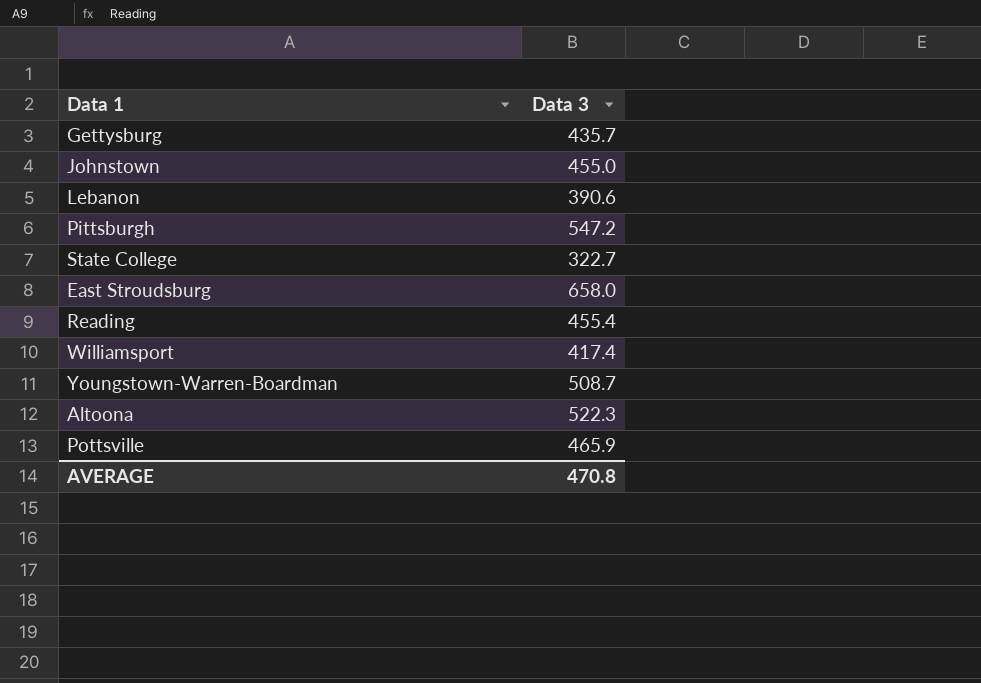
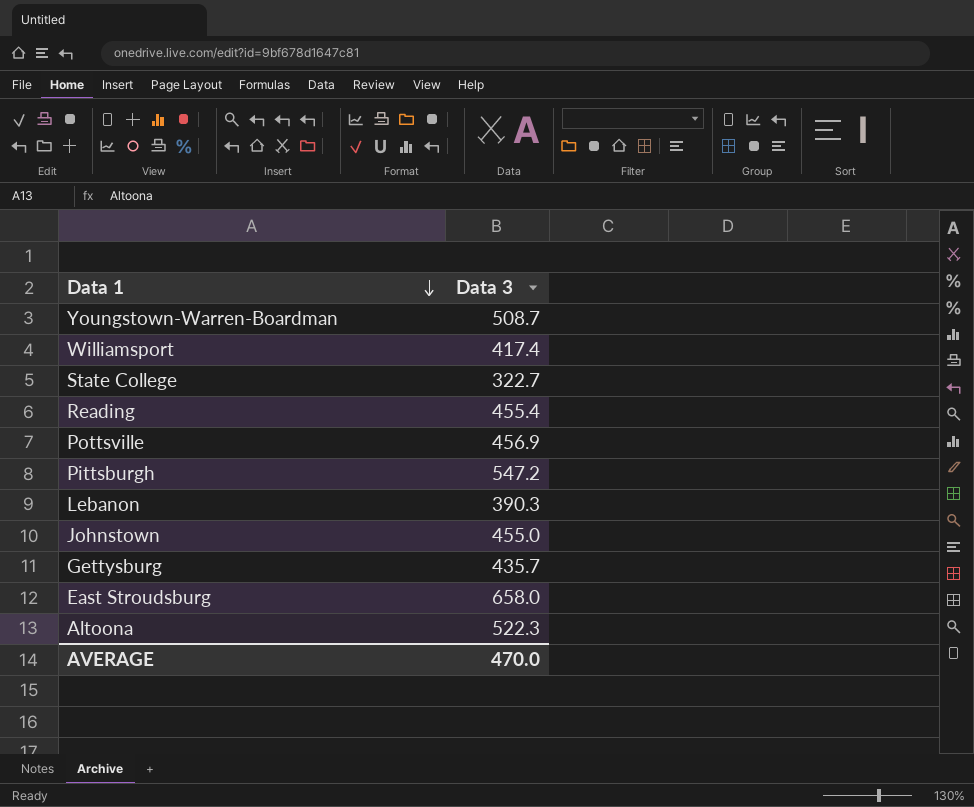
row order: none -> Data 1 descending
Pottsville | Data 3: 465.9 -> 456.9
Lebanon | Data 3: 390.6 -> 390.3
AVERAGE | Data 3: 470.8 -> 470.0

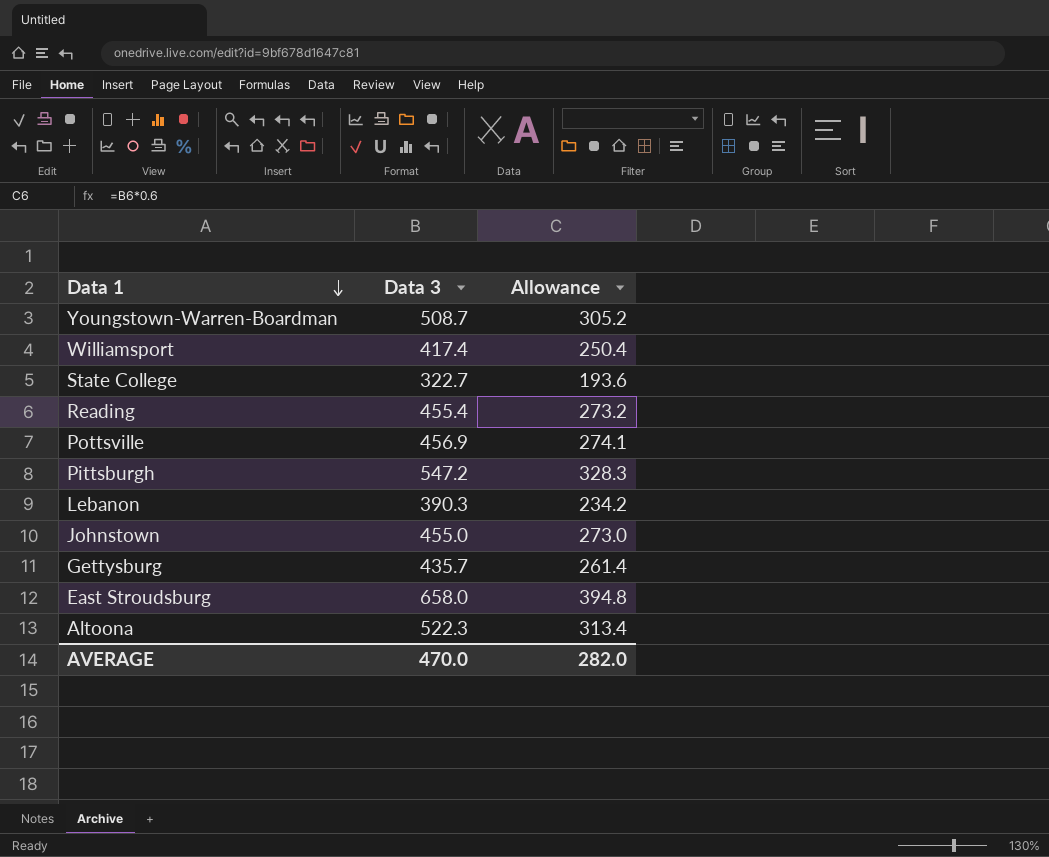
column Allowance | formula: none -> [Data 3] * 0.6

